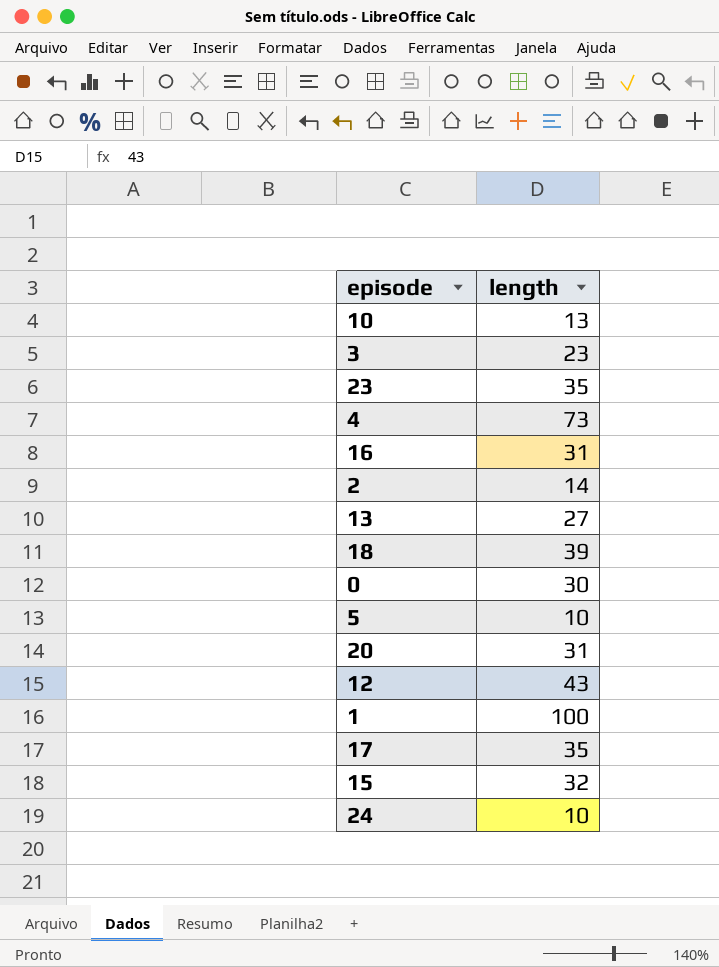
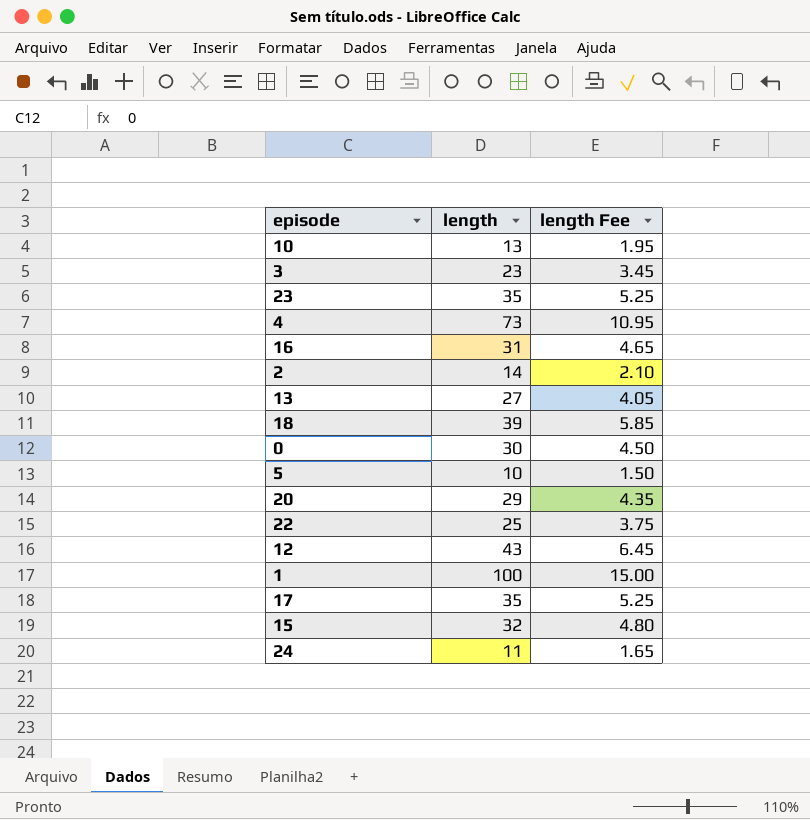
column length Fee | formula: none -> [length] * 0.15
20 | length: 31 -> 29
row 22: none -> 25 | 3.75
24 | length: 10 -> 11

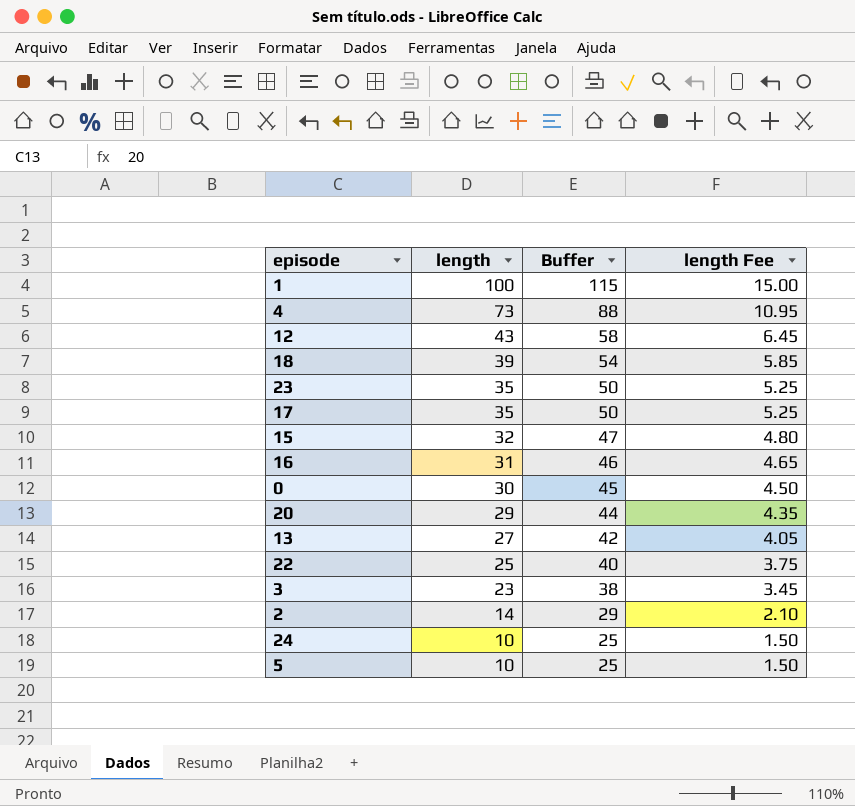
row order: none -> length descending
column Buffer | formula: none -> [length] + 15
row 10: 13 | 1.95 -> none
24 | length: 11 -> 10
24 | length Fee: 1.65 -> 1.50

